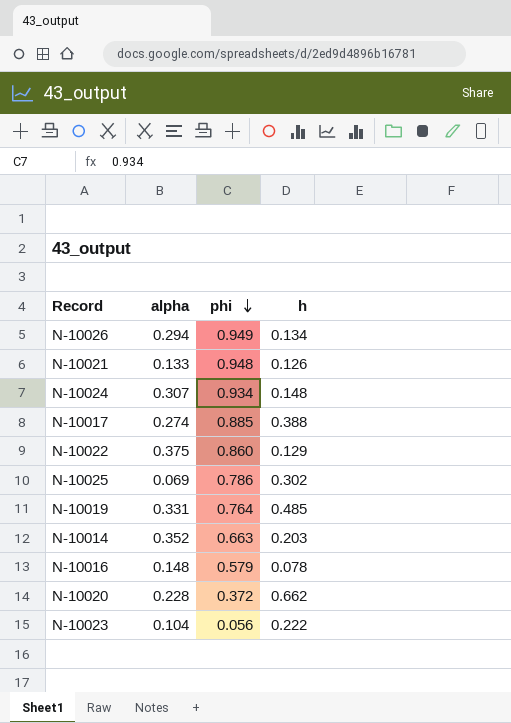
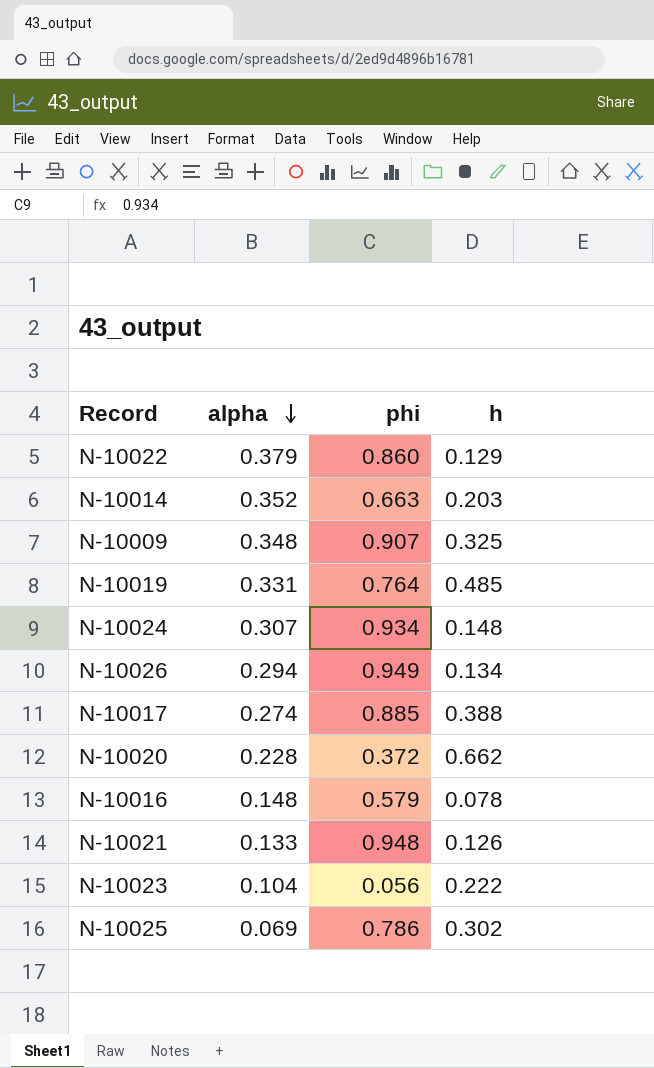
row order: phi descending -> alpha descending
N-10022 | alpha: 0.375 -> 0.379
row N-10009: none -> 0.348 | 0.907 | 0.325

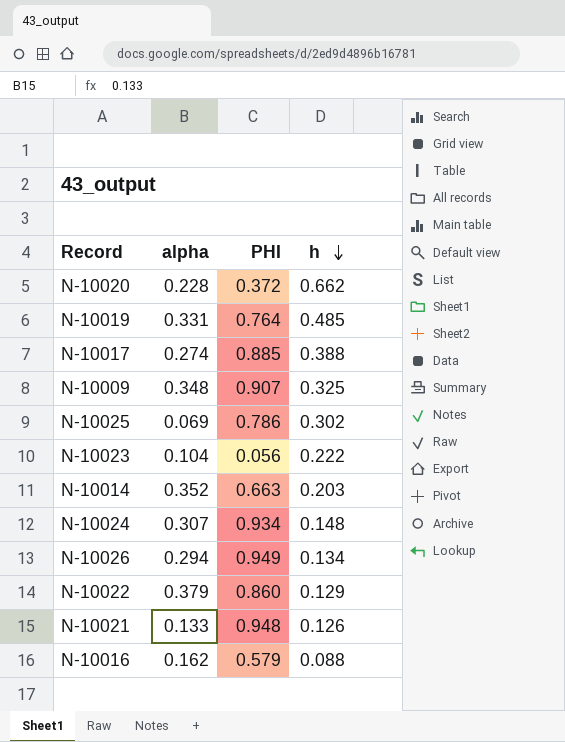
row order: alpha descending -> h descending
column name: phi -> PHI
N-10016 | alpha: 0.148 -> 0.162
N-10016 | h: 0.078 -> 0.088

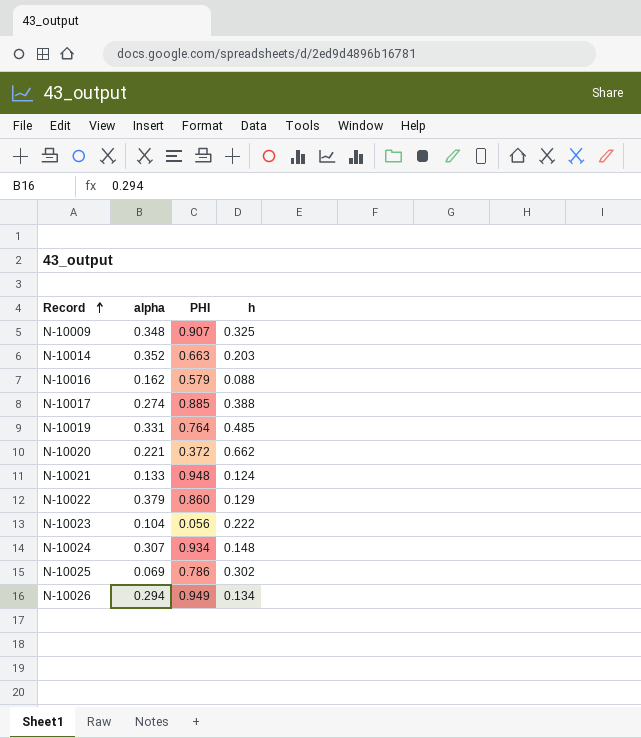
row order: h descending -> Record ascending
N-10020 | alpha: 0.228 -> 0.221
N-10021 | h: 0.126 -> 0.124

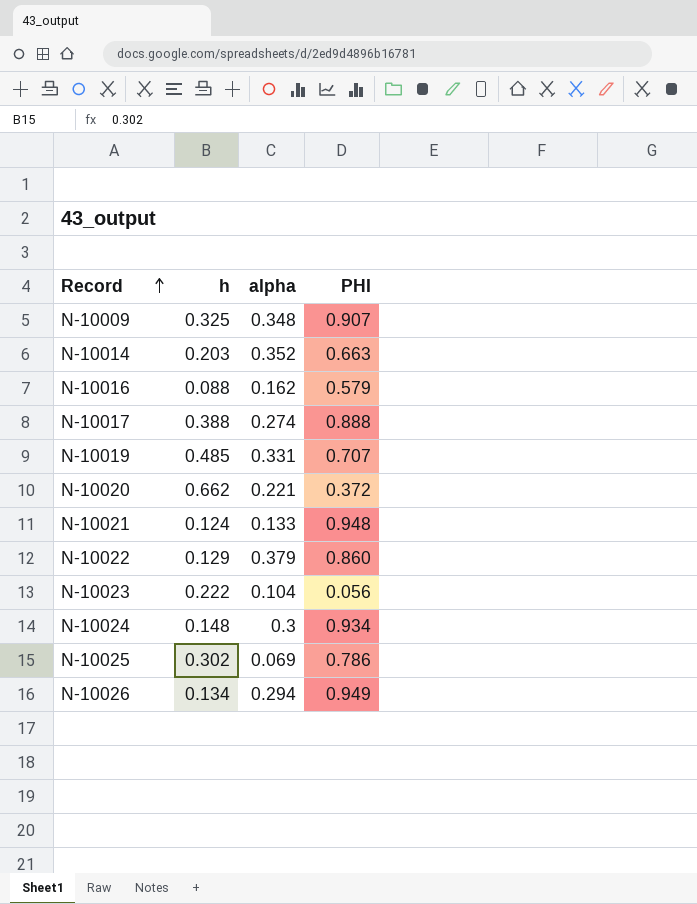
column h | position: 4 -> 2
N-10017 | PHI: 0.885 -> 0.888
N-10019 | PHI: 0.764 -> 0.707
N-10024 | alpha: 0.307 -> 0.3

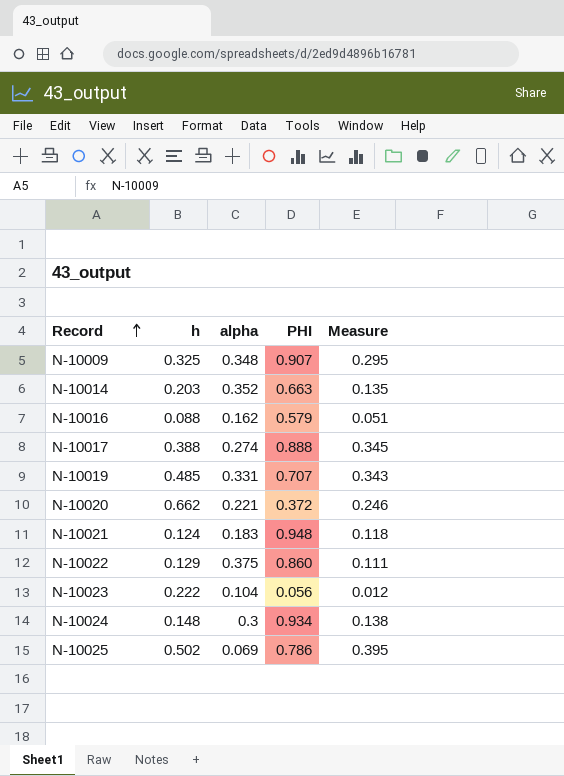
column Measure | formula: none -> [h] * [PHI]
row N-10026: 0.134 | 0.294 | 0.949 -> none
N-10021 | alpha: 0.133 -> 0.183
N-10022 | alpha: 0.379 -> 0.375
N-10025 | h: 0.302 -> 0.502

